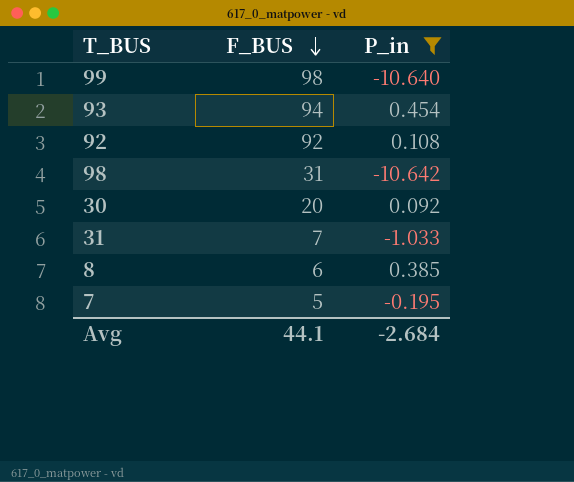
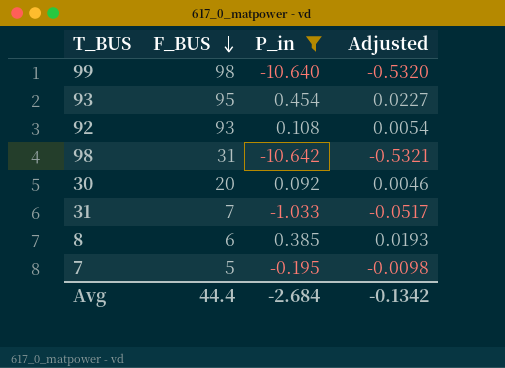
column Adjusted | formula: none -> [P_in] * 0.05
93 | F_BUS: 94 -> 95
92 | F_BUS: 92 -> 93
Avg | F_BUS: 44.1 -> 44.4

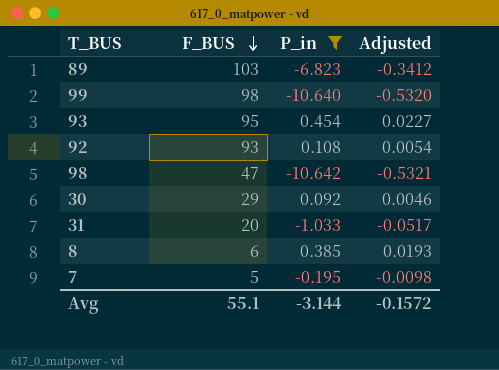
row 89: none -> 103 | -6.823 | -0.3412
98 | F_BUS: 31 -> 47
30 | F_BUS: 20 -> 29
31 | F_BUS: 7 -> 20
Avg | F_BUS: 44.4 -> 55.1
Avg | P_in: -2.684 -> -3.144
Avg | Adjusted: -0.1342 -> -0.1572

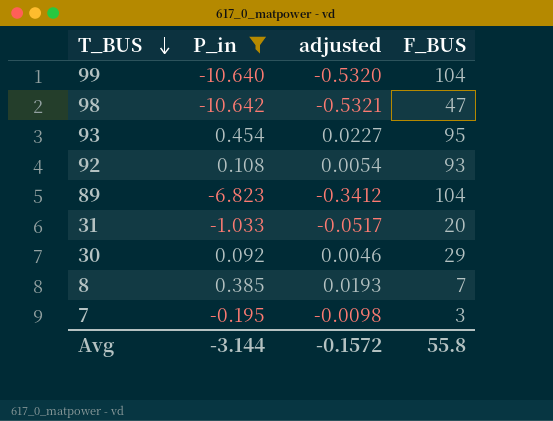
row order: F_BUS descending -> T_BUS descending
column name: Adjusted -> adjusted
column F_BUS | position: 2 -> 4
99 | F_BUS: 98 -> 104
89 | F_BUS: 103 -> 104
8 | F_BUS: 6 -> 7
7 | F_BUS: 5 -> 3
Avg | F_BUS: 55.1 -> 55.8

